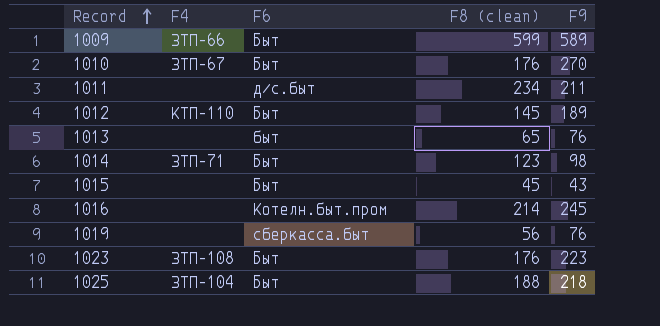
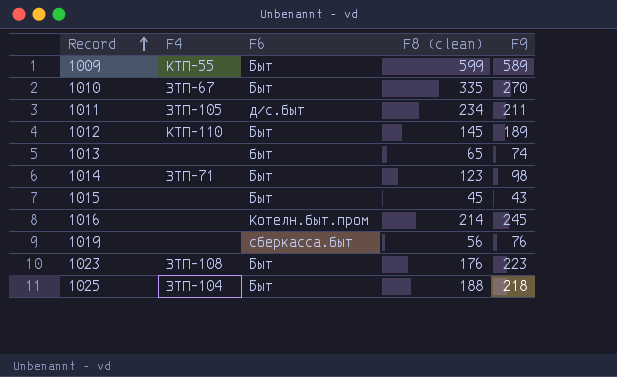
1009 | F4: ЗТП-66 -> КТП-55
1010 | F8 (clean): 176 -> 335
1011 | F4: none -> ЗТП-105
1013 | F9: 76 -> 74

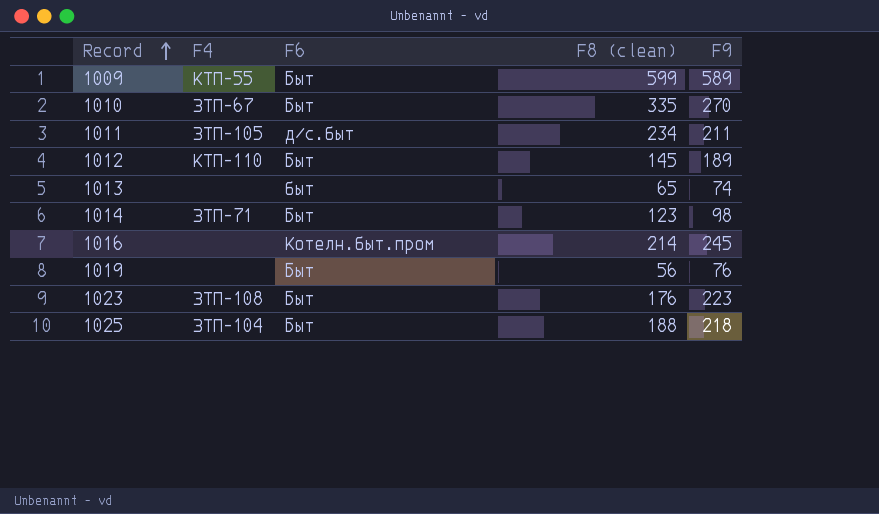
row 1015: none | Быт | 45 | 43 -> none
1019 | F6: сберкасса.быт -> Быт

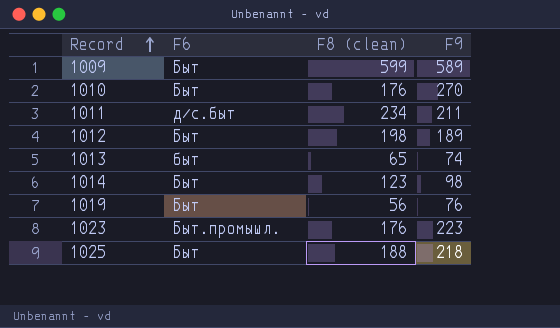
column F4 | position: 2 -> none
row 1016: none | Котелн.быт.пром | 214 | 245 -> none
1010 | F8 (clean): 335 -> 176
1012 | F8 (clean): 145 -> 198
1023 | F6: Быт -> Быт.промышл.

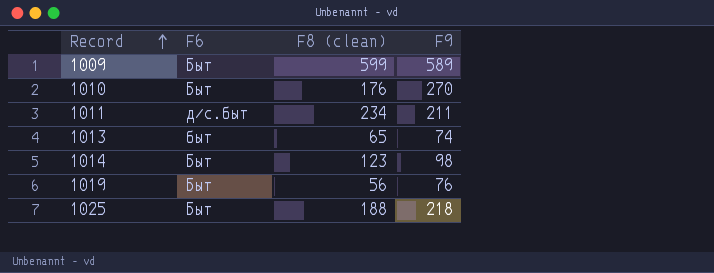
row 1012: Быт | 198 | 189 -> none
row 1023: Быт.промышл. | 176 | 223 -> none

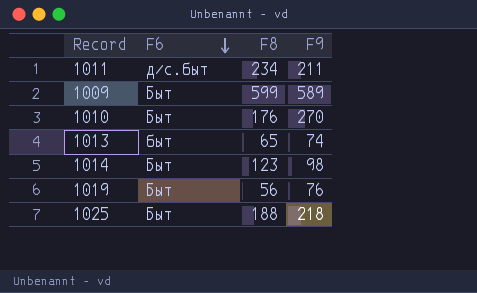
row order: Record ascending -> F6 descending
column name: F8 (clean) -> F8

